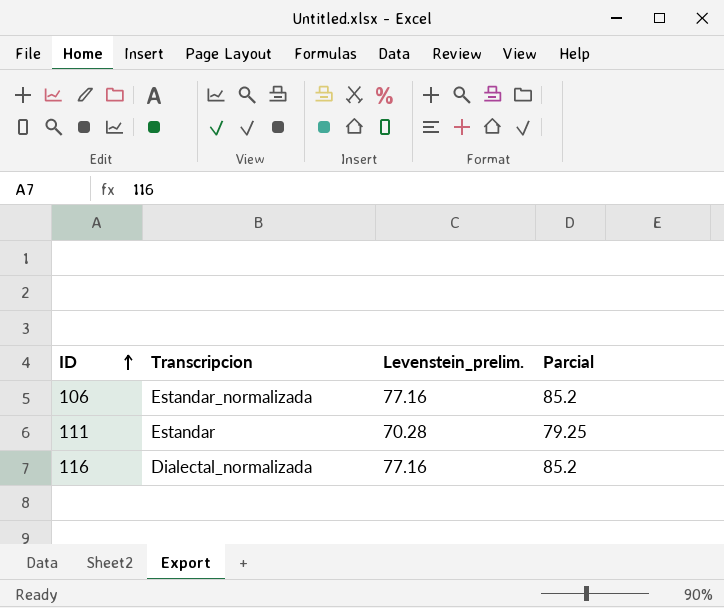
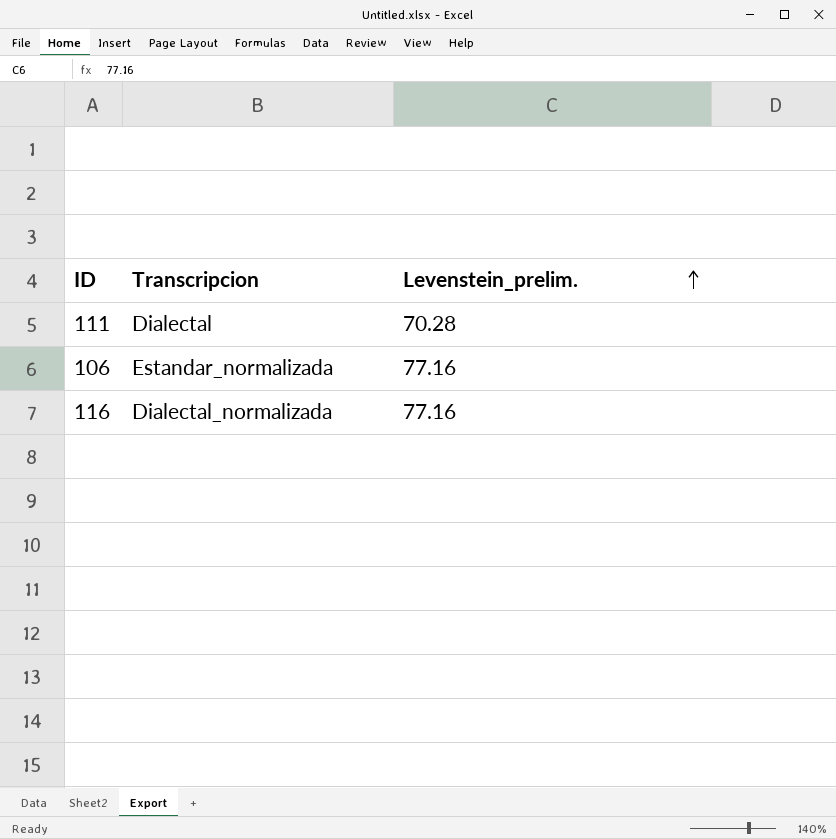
row order: ID ascending -> Levenstein_prelim. ascending
column Parcial | position: 4 -> none
111 | Transcripcion: Estandar -> Dialectal

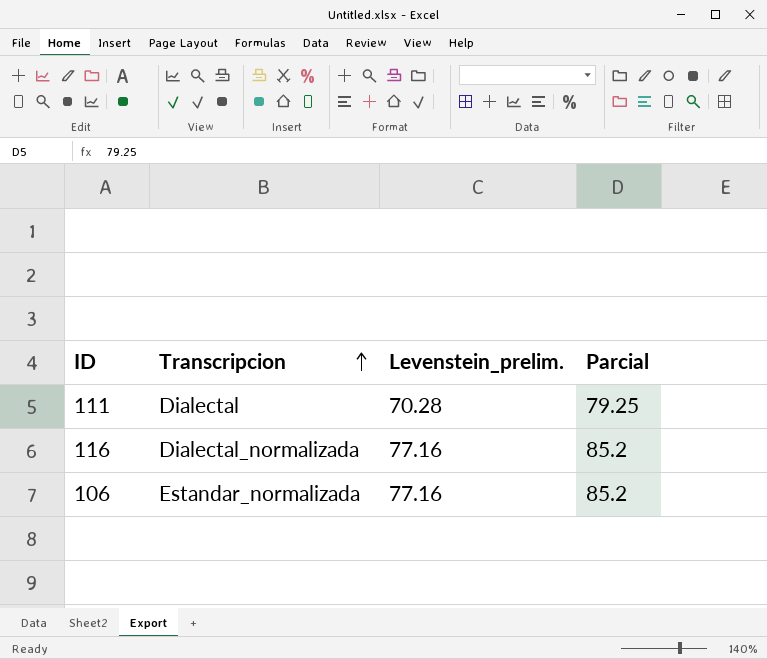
row order: Levenstein_prelim. ascending -> Transcripcion ascending
column Parcial | position: none -> 4

